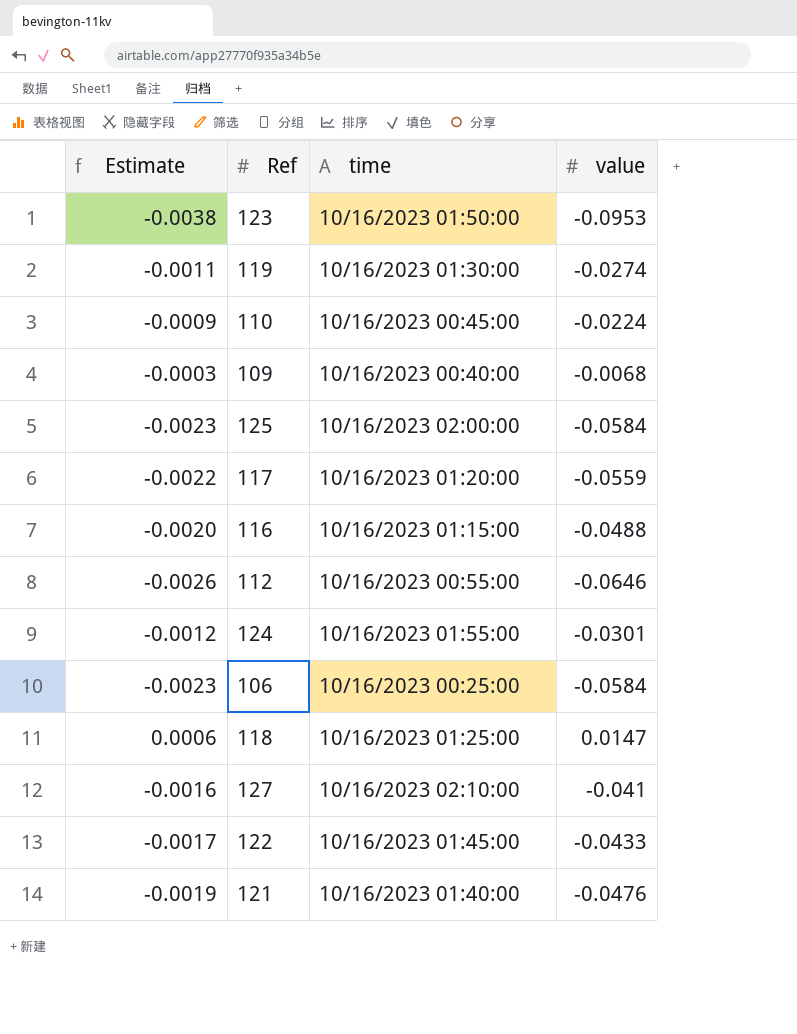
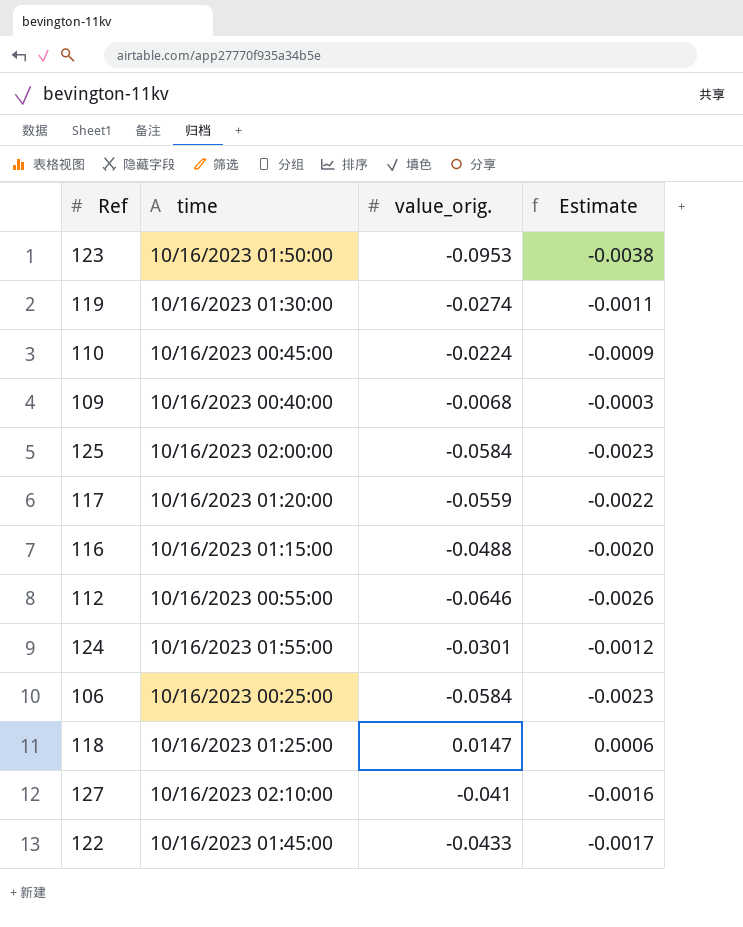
column name: value -> value_orig.
column Estimate | position: 1 -> 4
row 121: -0.0019 | 10/16/2023 01:40:00 | -0.0476 -> none

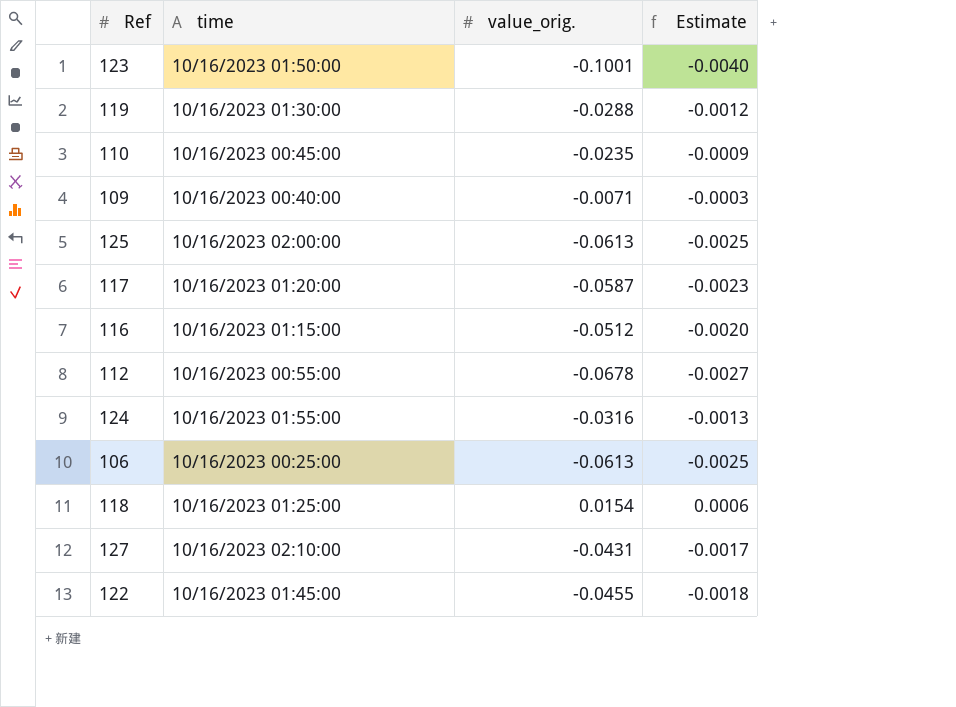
123 | value_orig.: -0.0953 -> -0.1001
123 | Estimate: -0.0038 -> -0.0040
119 | value_orig.: -0.0274 -> -0.0288
119 | Estimate: -0.0011 -> -0.0012
110 | value_orig.: -0.0224 -> -0.0235
109 | value_orig.: -0.0068 -> -0.0071
125 | value_orig.: -0.0584 -> -0.0613
125 | Estimate: -0.0023 -> -0.0025
117 | value_orig.: -0.0559 -> -0.0587
117 | Estimate: -0.0022 -> -0.0023
116 | value_orig.: -0.0488 -> -0.0512
112 | value_orig.: -0.0646 -> -0.0678
112 | Estimate: -0.0026 -> -0.0027
124 | value_orig.: -0.0301 -> -0.0316
124 | Estimate: -0.0012 -> -0.0013
106 | value_orig.: -0.0584 -> -0.0613
106 | Estimate: -0.0023 -> -0.0025
118 | value_orig.: 0.0147 -> 0.0154
127 | value_orig.: -0.041 -> -0.0431
127 | Estimate: -0.0016 -> -0.0017
122 | value_orig.: -0.0433 -> -0.0455
122 | Estimate: -0.0017 -> -0.0018

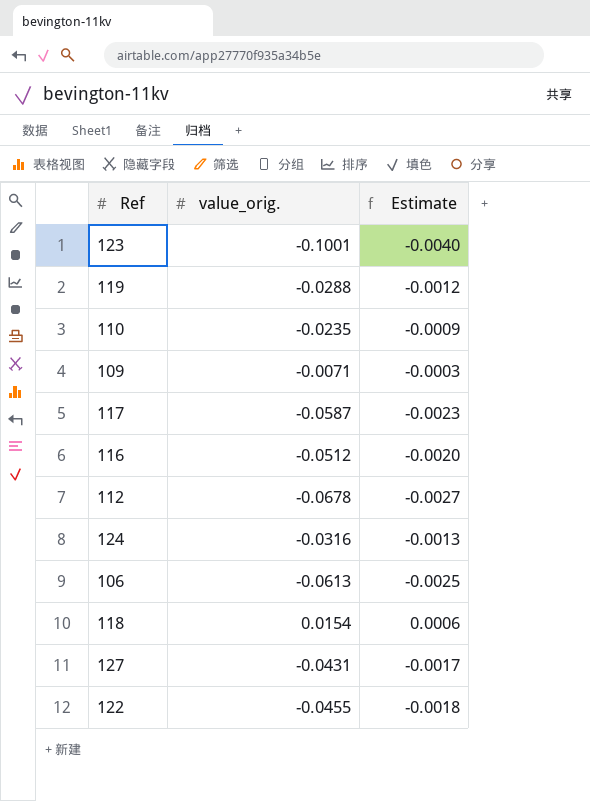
column time | position: 2 -> none
row 125: 10/16/2023 02:00:00 | -0.0613 | -0.0025 -> none

